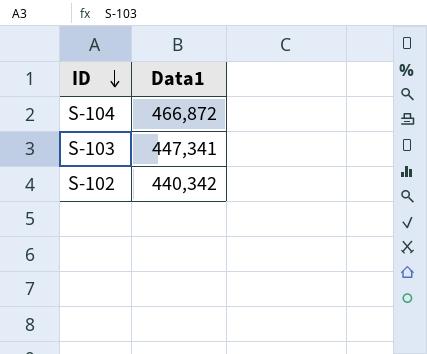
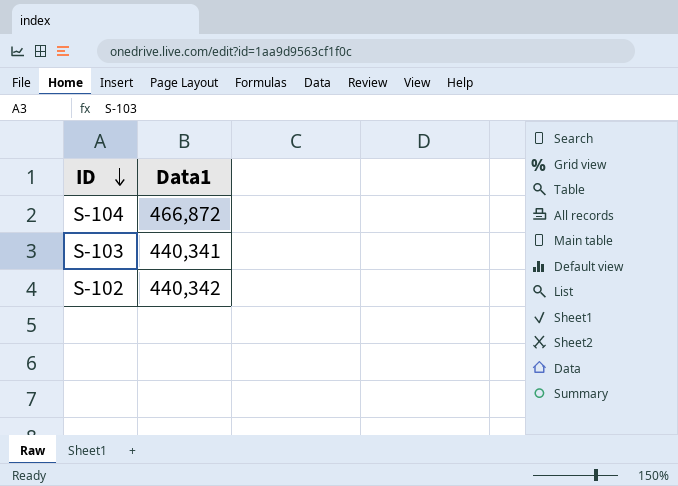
S-103 | Data1: 447,341 -> 440,341

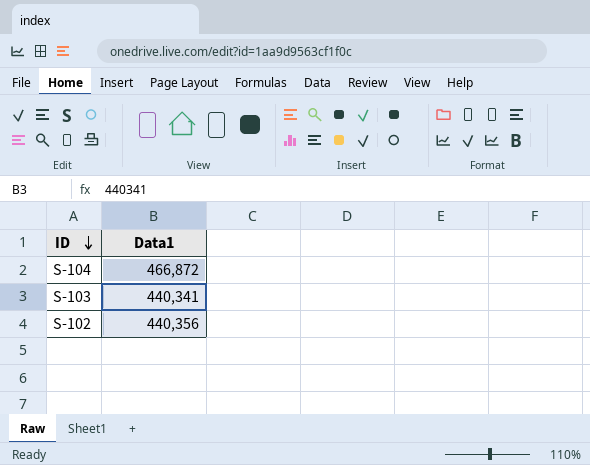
S-102 | Data1: 440,342 -> 440,356

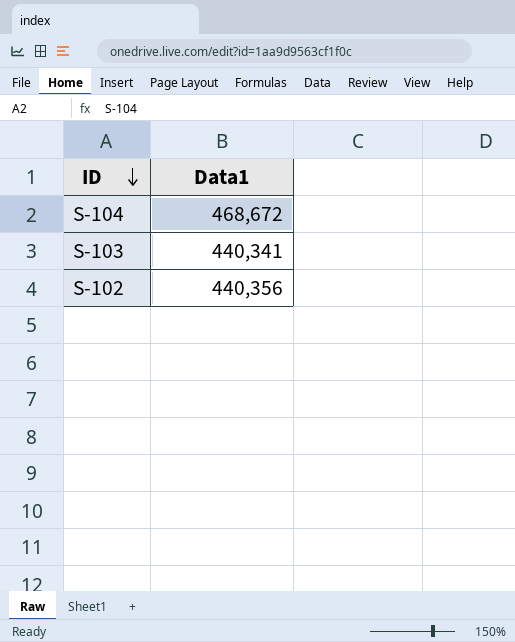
S-104 | Data1: 466,872 -> 468,672

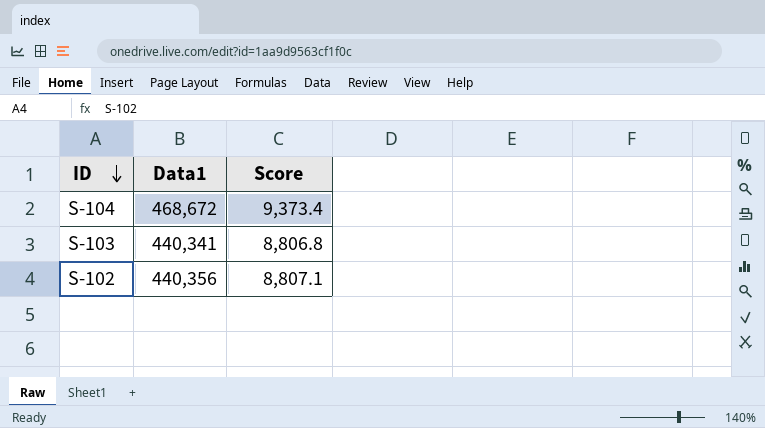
column Score | formula: none -> [Data1] * 0.02

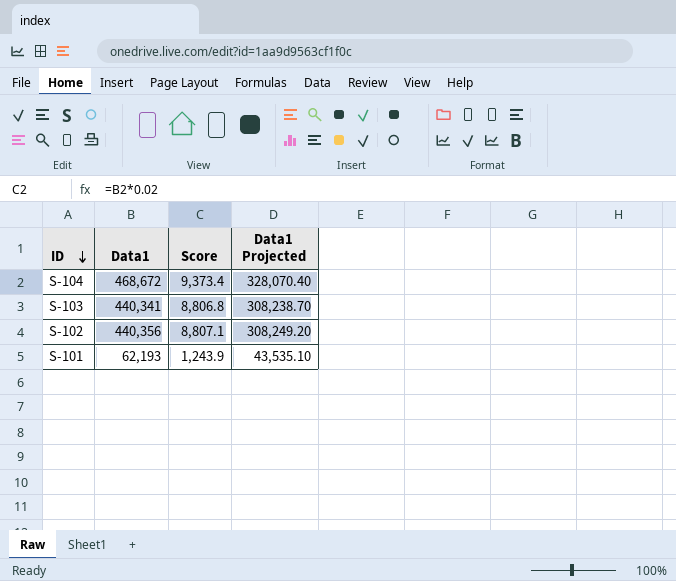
column Data1 Projected | formula: none -> [Data1] * 0.7
row S-101: none -> 62,193 | 1,243.9 | 43,535.10

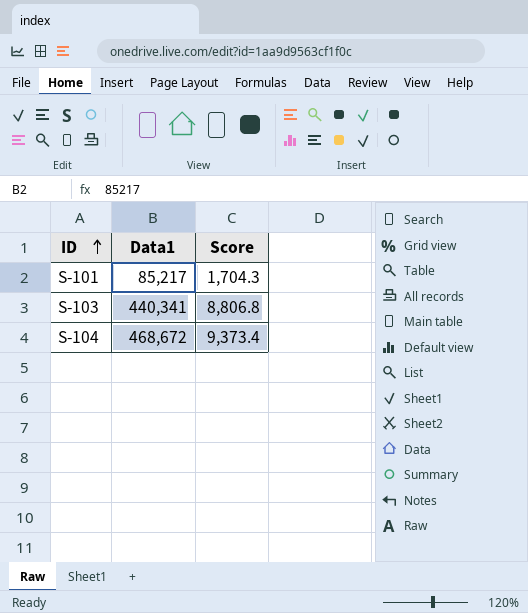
row order: ID descending -> ID ascending
column Data1 Projected | formula: [Data1] * 0.7 -> none
row S-102: 440,356 | 8,807.1 | 308,249.20 -> none
S-101 | Data1: 62,193 -> 85,217
S-101 | Score: 1,243.9 -> 1,704.3

